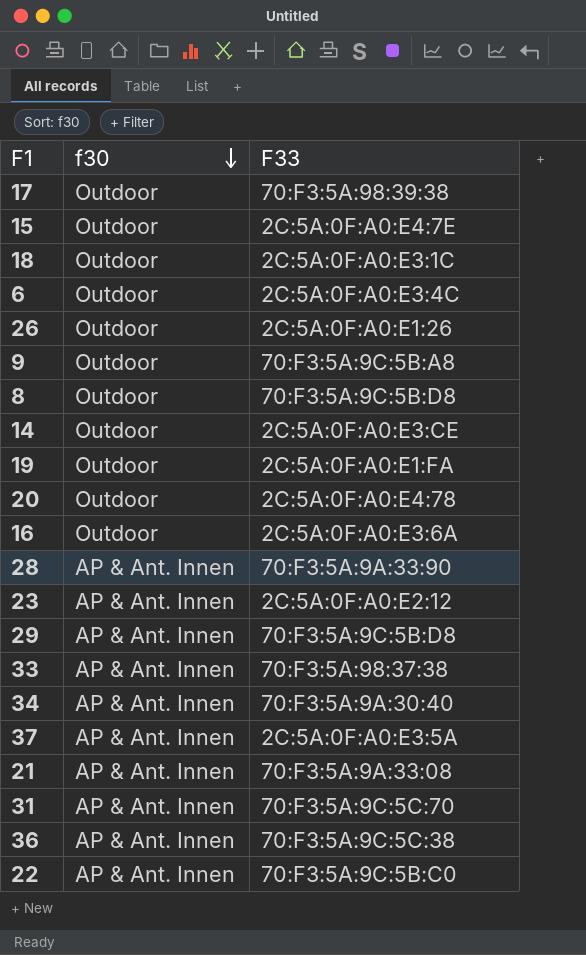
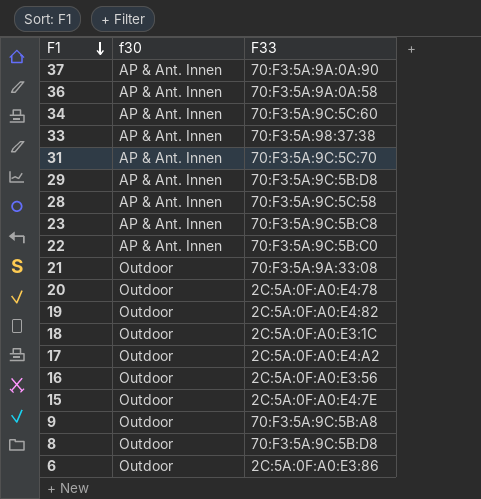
row order: f30 descending -> F1 descending
row 26: Outdoor | 2C:5A:0F:A0:E1:26 -> none
row 14: Outdoor | 2C:5A:0F:A0:E3:CE -> none
37 | F33: 2C:5A:0F:A0:E3:5A -> 70:F3:5A:9A:0A:90
36 | F33: 70:F3:5A:9C:5C:38 -> 70:F3:5A:9A:0A:58
34 | F33: 70:F3:5A:9A:30:40 -> 70:F3:5A:9C:5C:60
28 | F33: 70:F3:5A:9A:33:90 -> 70:F3:5A:9C:5C:58
23 | F33: 2C:5A:0F:A0:E2:12 -> 70:F3:5A:9C:5B:C8
21 | f30: AP & Ant. Innen -> Outdoor
19 | F33: 2C:5A:0F:A0:E1:FA -> 2C:5A:0F:A0:E4:82
17 | F33: 70:F3:5A:98:39:38 -> 2C:5A:0F:A0:E4:A2
16 | F33: 2C:5A:0F:A0:E3:6A -> 2C:5A:0F:A0:E3:56
6 | F33: 2C:5A:0F:A0:E3:4C -> 2C:5A:0F:A0:E3:86

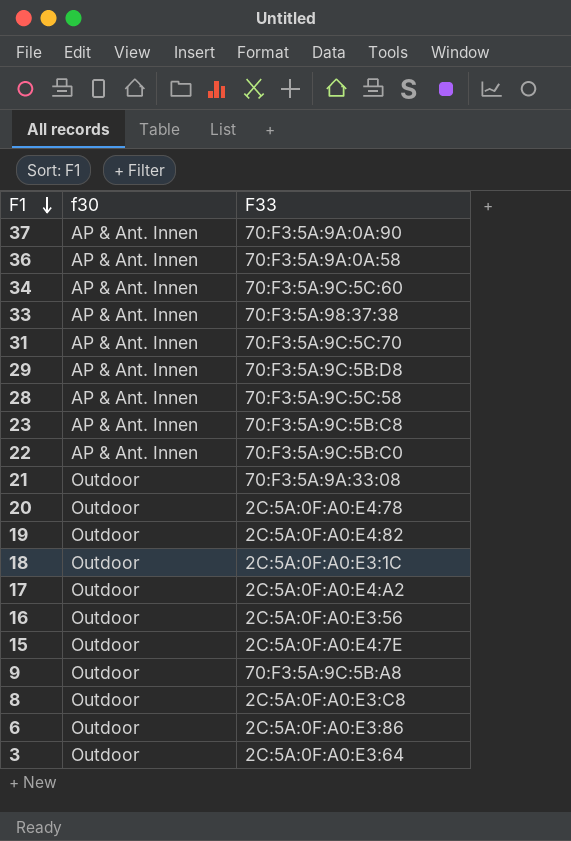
8 | F33: 70:F3:5A:9C:5B:D8 -> 2C:5A:0F:A0:E3:C8
row 3: none -> Outdoor | 2C:5A:0F:A0:E3:64

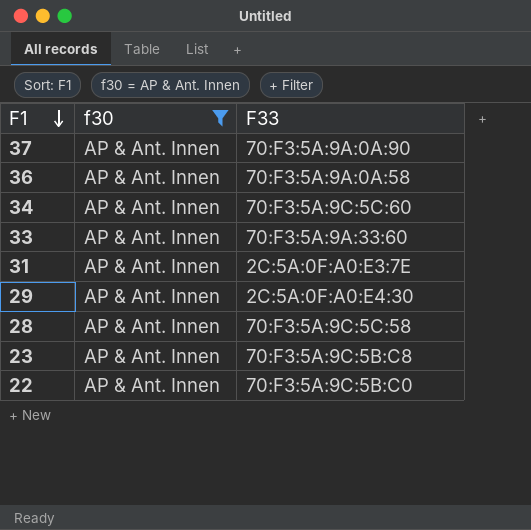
filter: none -> f30 = AP & Ant. Innen
33 | F33: 70:F3:5A:98:37:38 -> 70:F3:5A:9A:33:60
31 | F33: 70:F3:5A:9C:5C:70 -> 2C:5A:0F:A0:E3:7E
29 | F33: 70:F3:5A:9C:5B:D8 -> 2C:5A:0F:A0:E4:30

